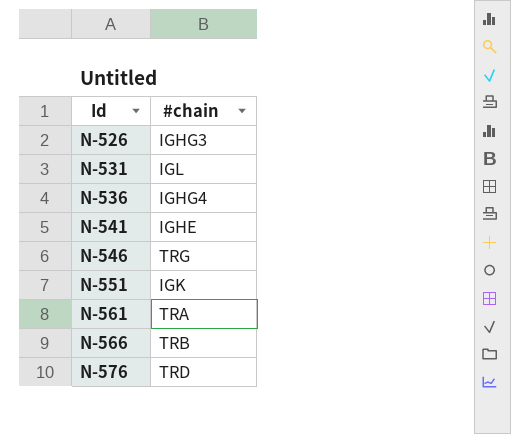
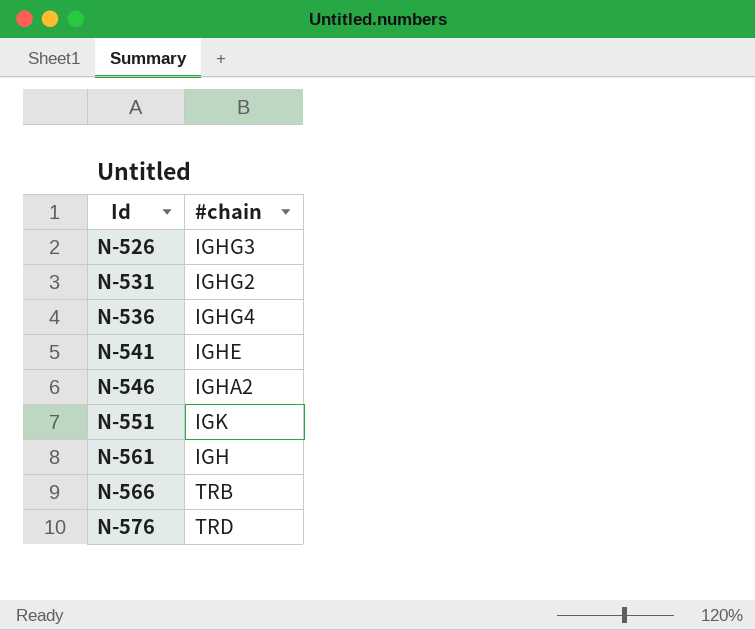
N-531 | #chain: IGL -> IGHG2
N-546 | #chain: TRG -> IGHA2
N-561 | #chain: TRA -> IGH

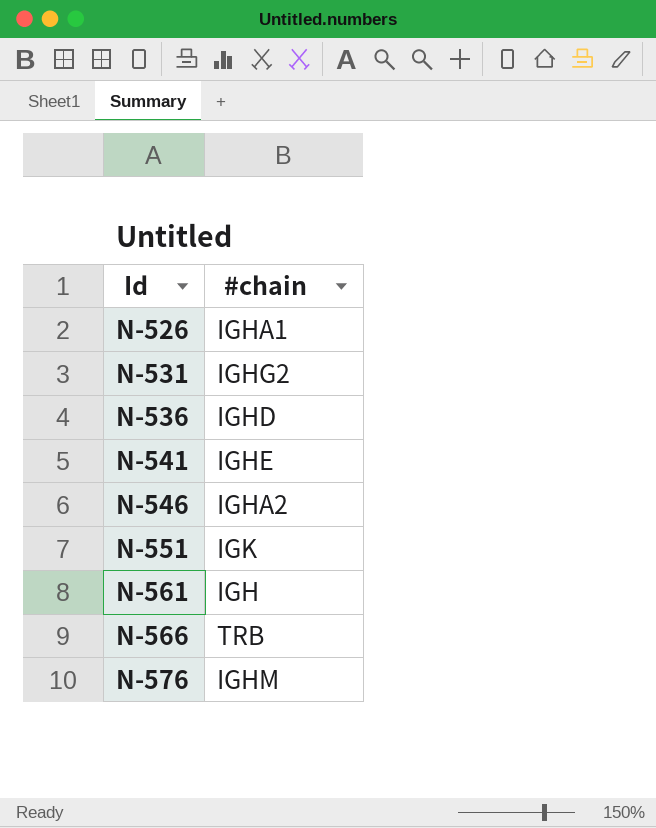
N-526 | #chain: IGHG3 -> IGHA1
N-536 | #chain: IGHG4 -> IGHD
N-576 | #chain: TRD -> IGHM

